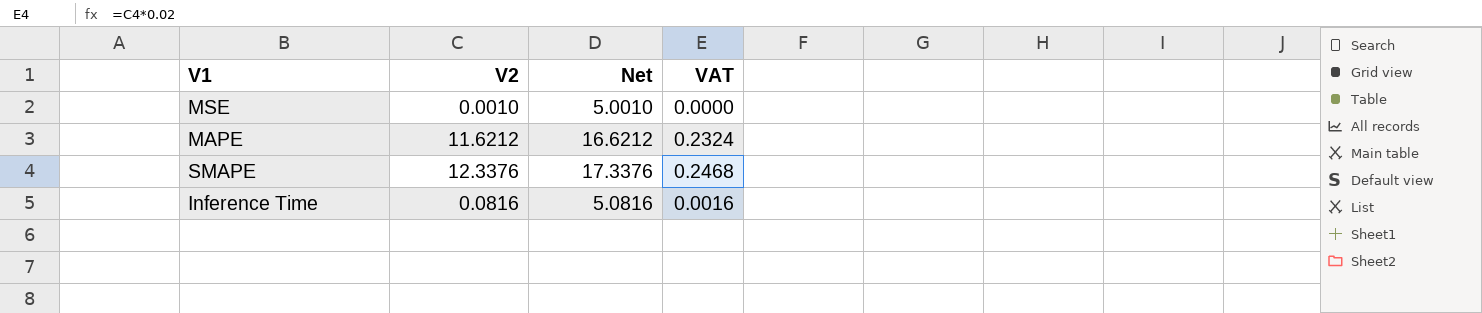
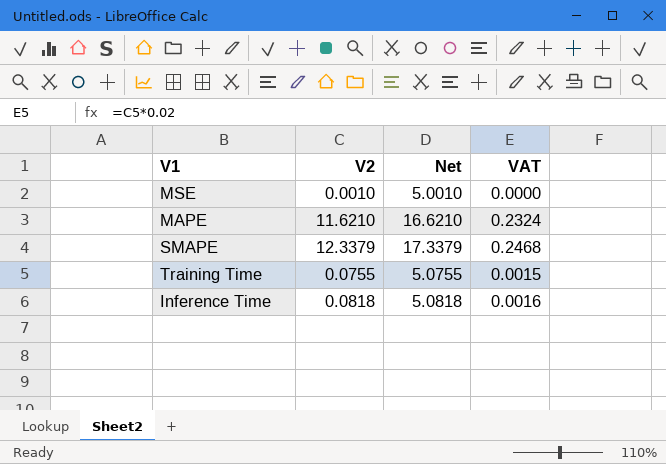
MAPE | V2: 11.6212 -> 11.6210
MAPE | Net: 16.6212 -> 16.6210
SMAPE | V2: 12.3376 -> 12.3379
SMAPE | Net: 17.3376 -> 17.3379
row Training Time: none -> 0.0755 | 5.0755 | 0.0015
Inference Time | V2: 0.0816 -> 0.0818
Inference Time | Net: 5.0816 -> 5.0818

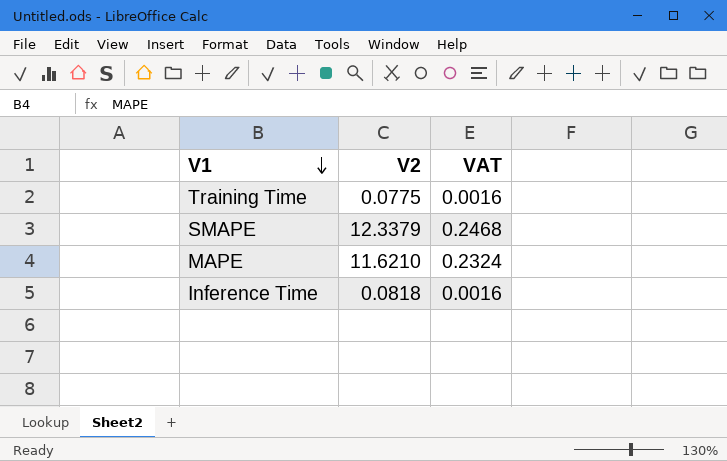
row order: none -> V1 descending
column Net | formula: [V2] + 5 -> none
row MSE: 0.0010 | 5.0010 | 0.0000 -> none
Training Time | V2: 0.0755 -> 0.0775
Training Time | VAT: 0.0015 -> 0.0016

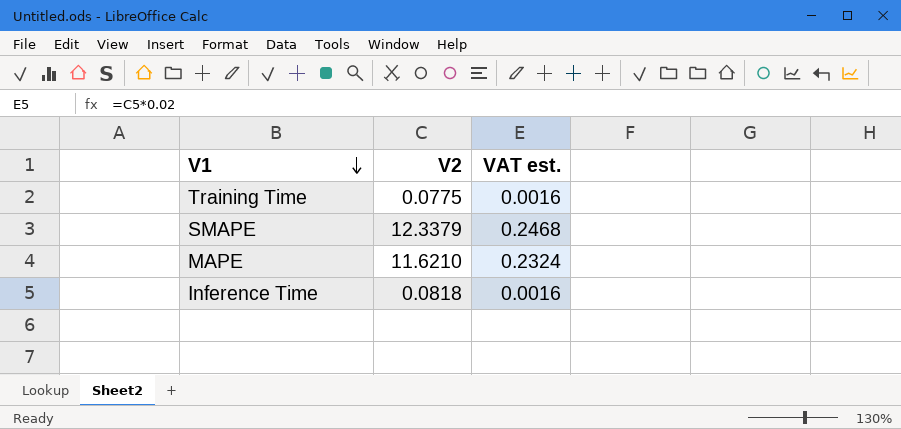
column name: VAT -> VAT est.

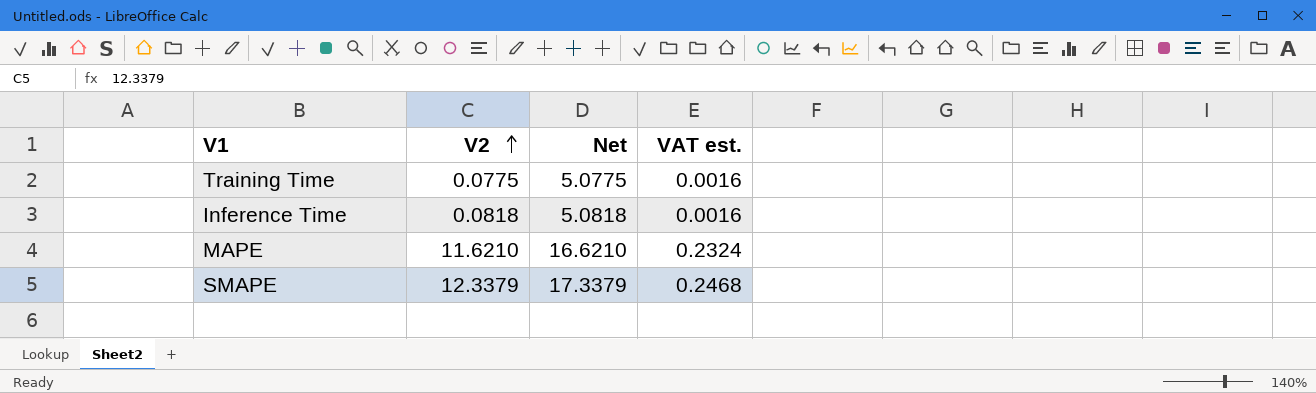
row order: V1 descending -> V2 ascending
column Net | formula: none -> [V2] + 5

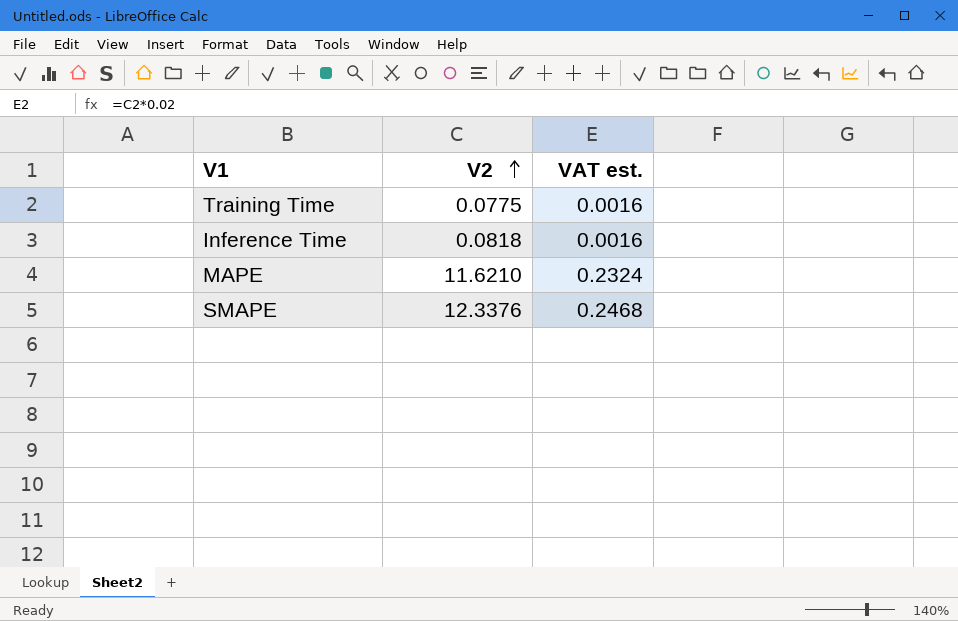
column Net | formula: [V2] + 5 -> none
SMAPE | V2: 12.3379 -> 12.3376

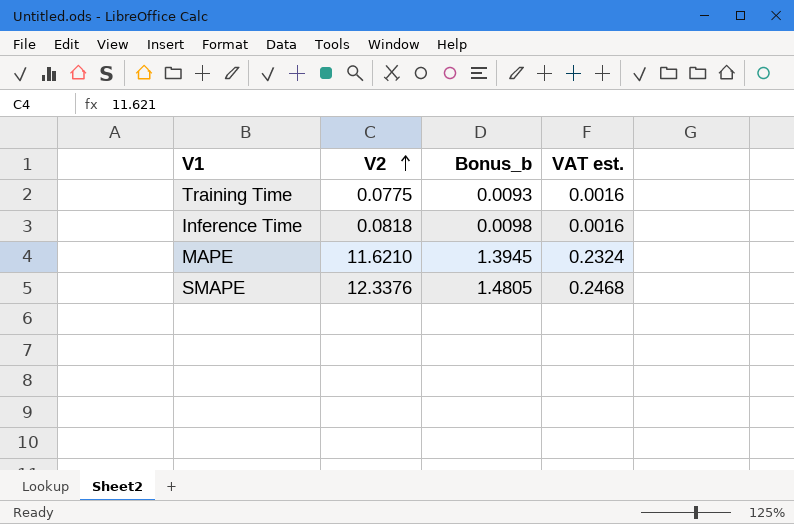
column Bonus_b | formula: none -> [V2] * 0.12

